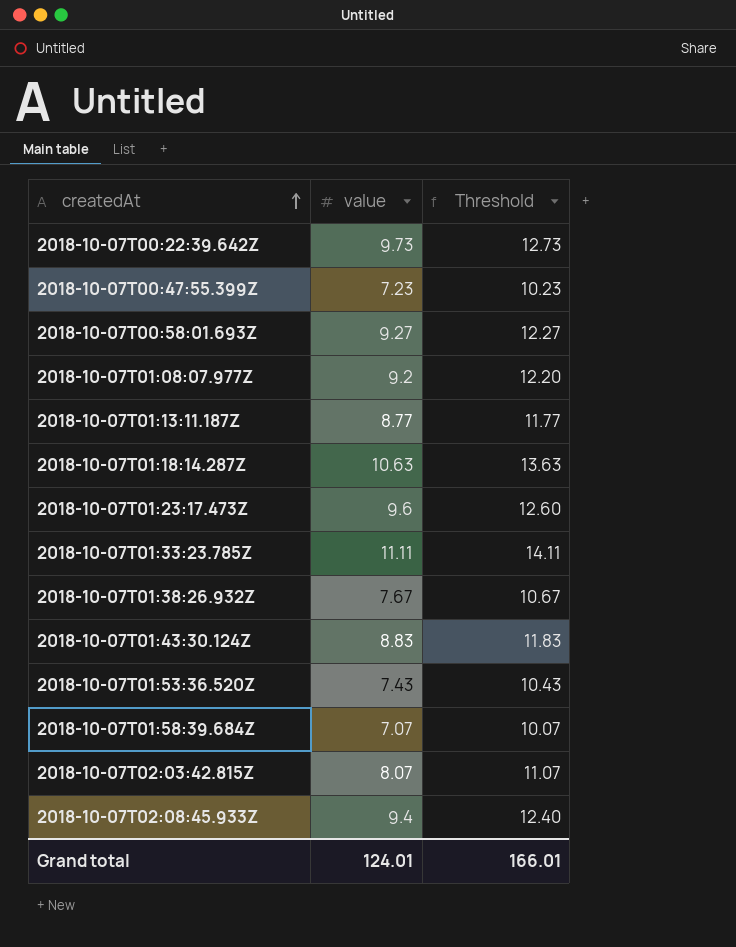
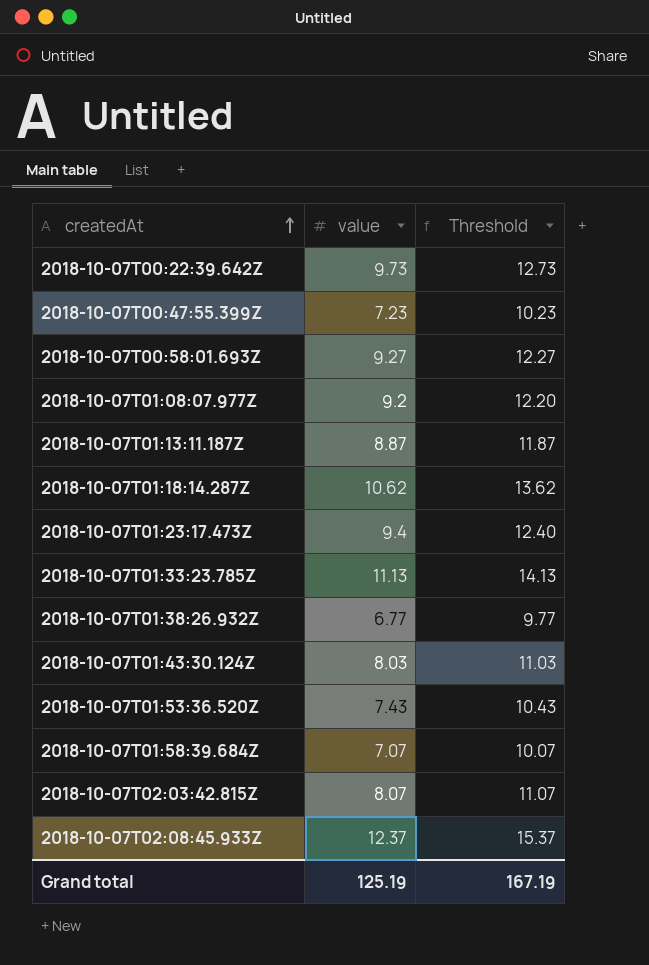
2018-10-07T01:13:11.187Z | value: 8.77 -> 8.87
2018-10-07T01:13:11.187Z | Threshold: 11.77 -> 11.87
2018-10-07T01:18:14.287Z | value: 10.63 -> 10.62
2018-10-07T01:18:14.287Z | Threshold: 13.63 -> 13.62
2018-10-07T01:23:17.473Z | value: 9.6 -> 9.4
2018-10-07T01:23:17.473Z | Threshold: 12.60 -> 12.40
2018-10-07T01:33:23.785Z | value: 11.11 -> 11.13
2018-10-07T01:33:23.785Z | Threshold: 14.11 -> 14.13
2018-10-07T01:38:26.932Z | value: 7.67 -> 6.77
2018-10-07T01:38:26.932Z | Threshold: 10.67 -> 9.77
2018-10-07T01:43:30.124Z | value: 8.83 -> 8.03
2018-10-07T01:43:30.124Z | Threshold: 11.83 -> 11.03
2018-10-07T02:08:45.933Z | value: 9.4 -> 12.37
2018-10-07T02:08:45.933Z | Threshold: 12.40 -> 15.37
Grand total | value: 124.01 -> 125.19
Grand total | Threshold: 166.01 -> 167.19

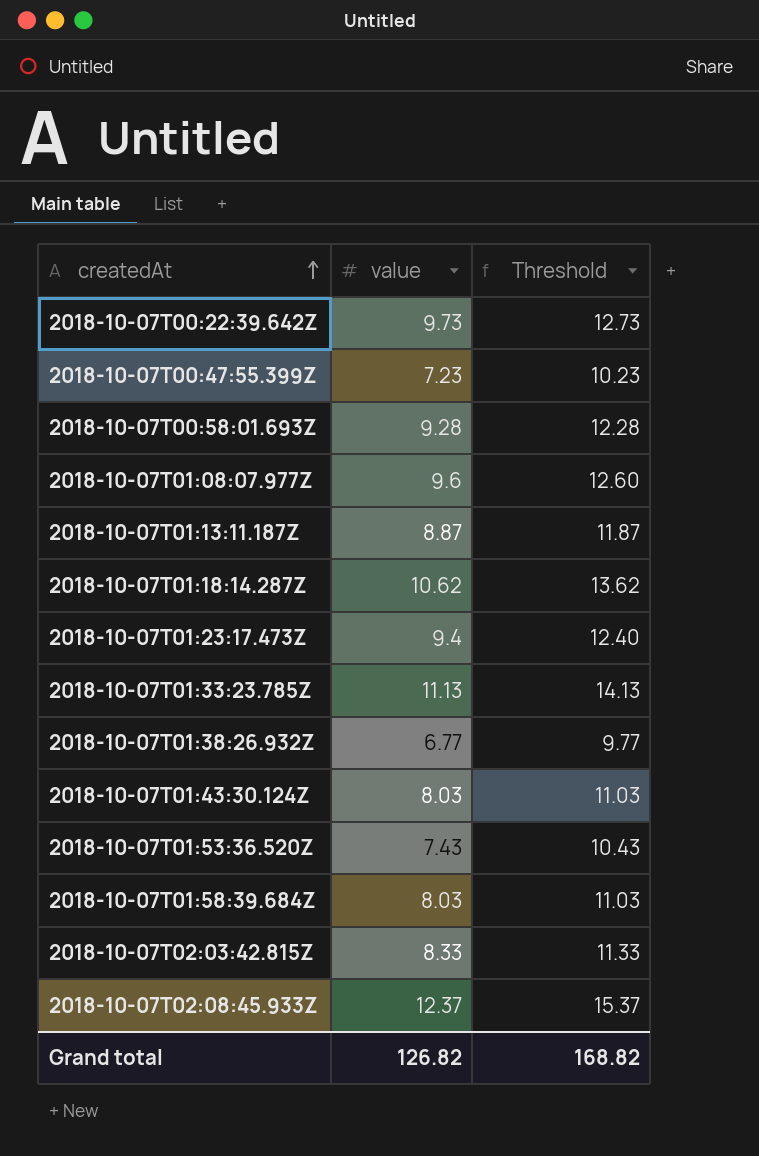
2018-10-07T00:58:01.693Z | value: 9.27 -> 9.28
2018-10-07T00:58:01.693Z | Threshold: 12.27 -> 12.28
2018-10-07T01:08:07.977Z | value: 9.2 -> 9.6
2018-10-07T01:08:07.977Z | Threshold: 12.20 -> 12.60
2018-10-07T01:58:39.684Z | value: 7.07 -> 8.03
2018-10-07T01:58:39.684Z | Threshold: 10.07 -> 11.03
2018-10-07T02:03:42.815Z | value: 8.07 -> 8.33
2018-10-07T02:03:42.815Z | Threshold: 11.07 -> 11.33
Grand total | value: 125.19 -> 126.82
Grand total | Threshold: 167.19 -> 168.82

